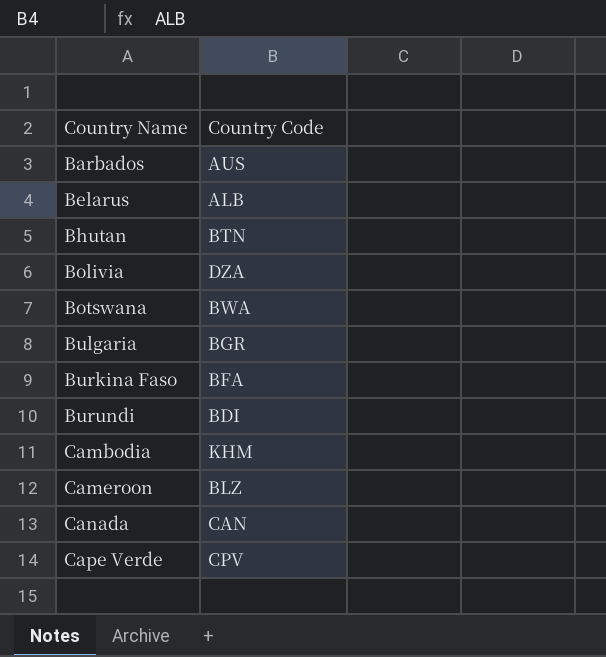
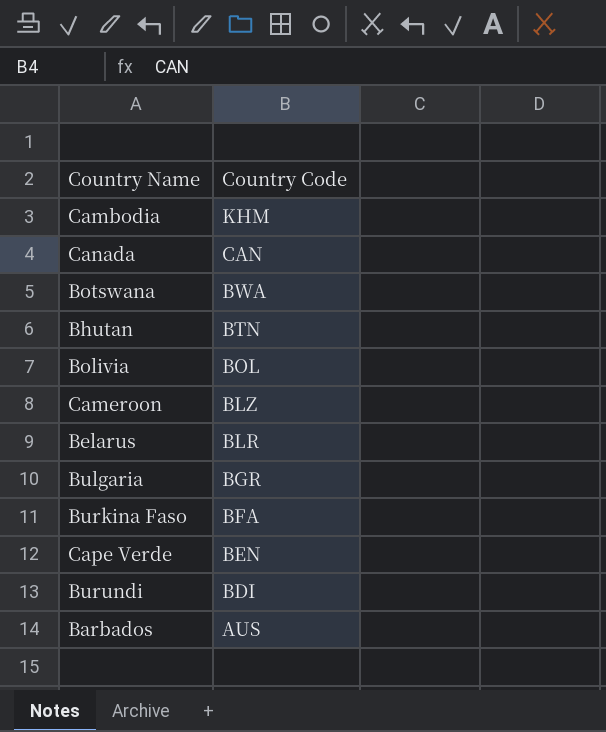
row order: Country Name ascending -> Country Code descending
Bolivia | Country Code: DZA -> BOL
Belarus | Country Code: ALB -> BLR
Cape Verde | Country Code: CPV -> BEN

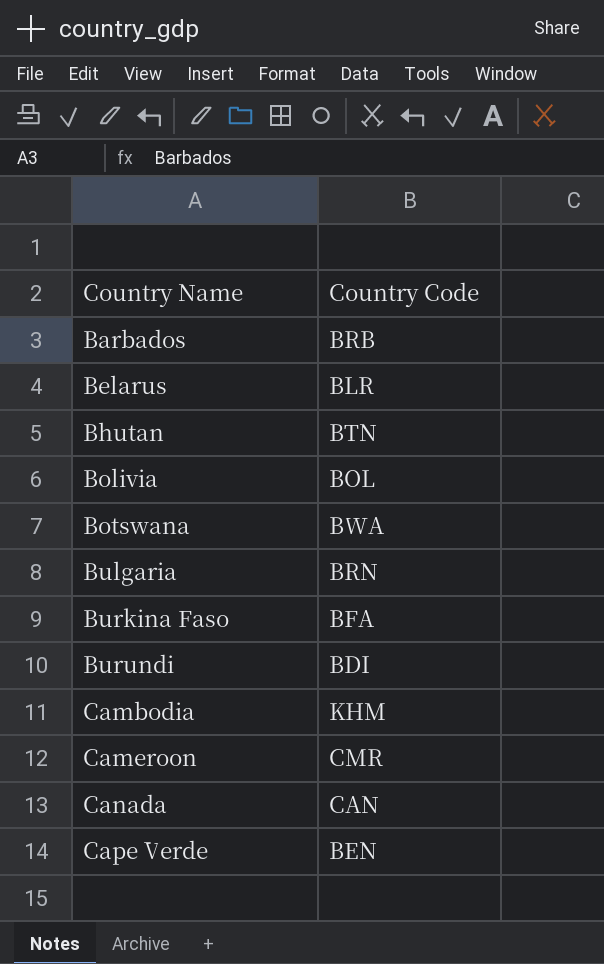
row order: Country Code descending -> Country Name ascending
Barbados | Country Code: AUS -> BRB
Bulgaria | Country Code: BGR -> BRN
Cameroon | Country Code: BLZ -> CMR

